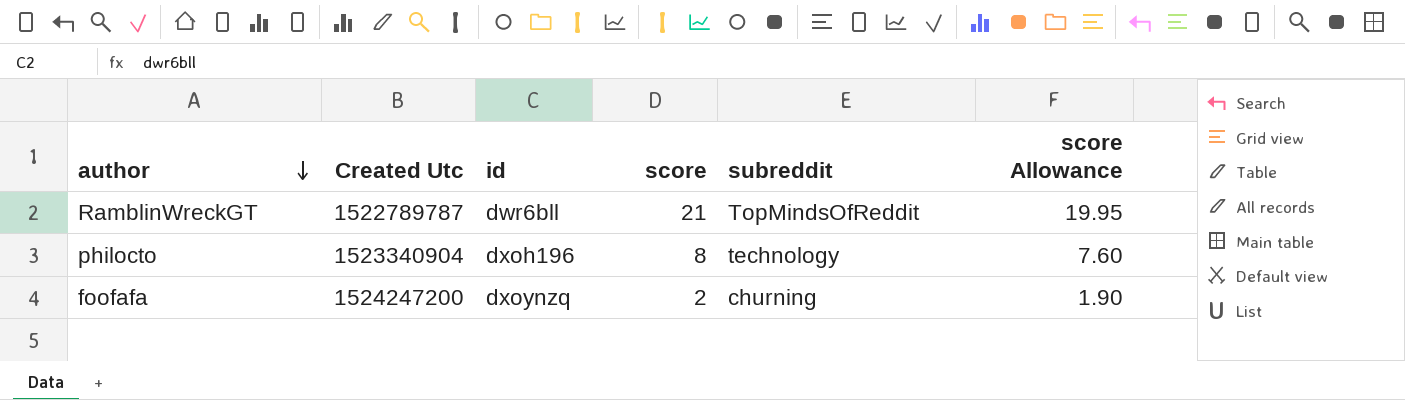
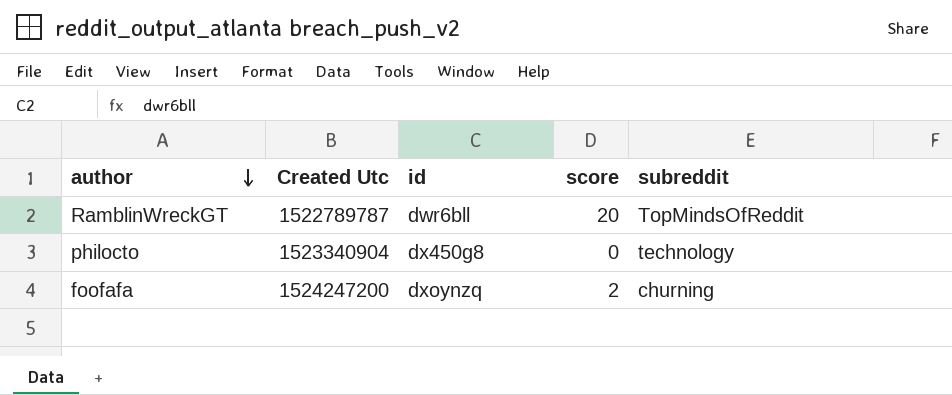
column score Allowance | formula: [score] * 0.95 -> none
RamblinWreckGT | score: 21 -> 20
philocto | id: dxoh196 -> dx450g8
philocto | score: 8 -> 0

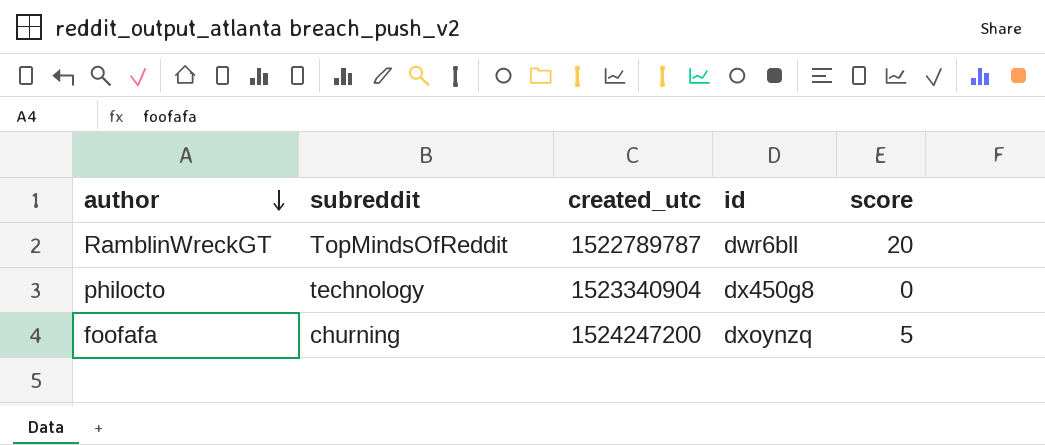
column subreddit | position: 5 -> 2
column name: Created Utc -> created_utc
foofafa | score: 2 -> 5

